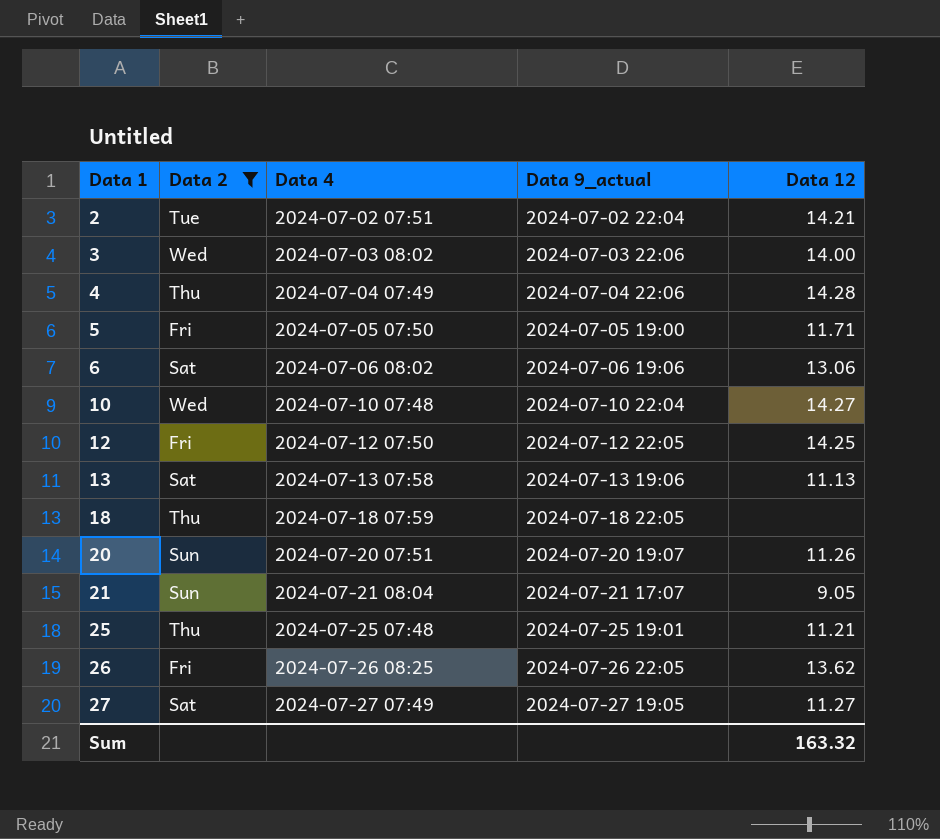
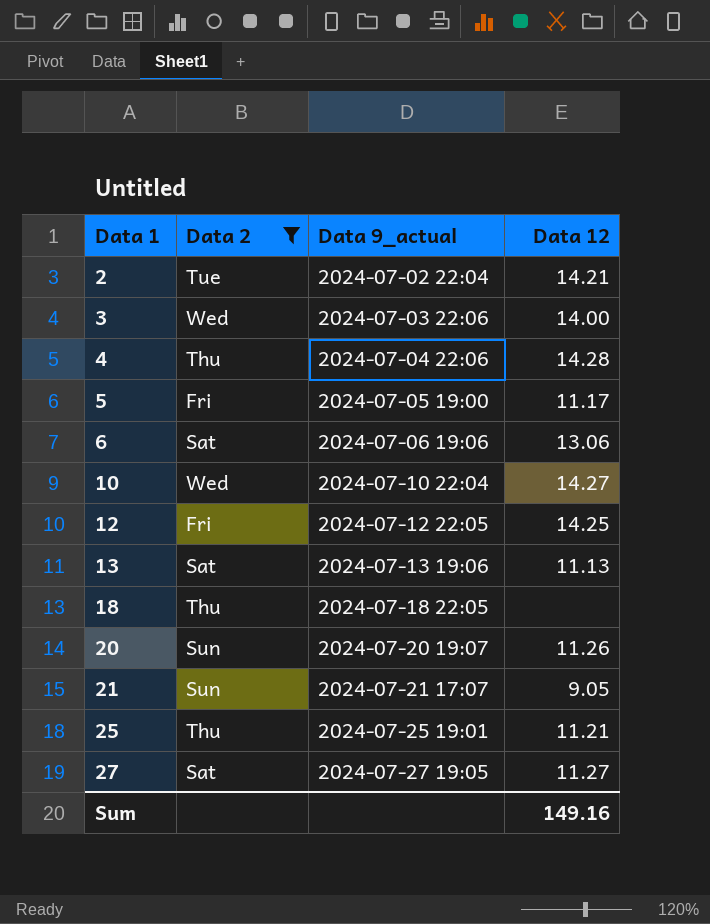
column Data 4 | position: 3 -> none
row 26: Fri | 2024-07-26 08:25 | 2024-07-26 22:05 | 13.62 -> none
5 | Data 12: 11.71 -> 11.17
Sum | Data 12: 163.32 -> 149.16

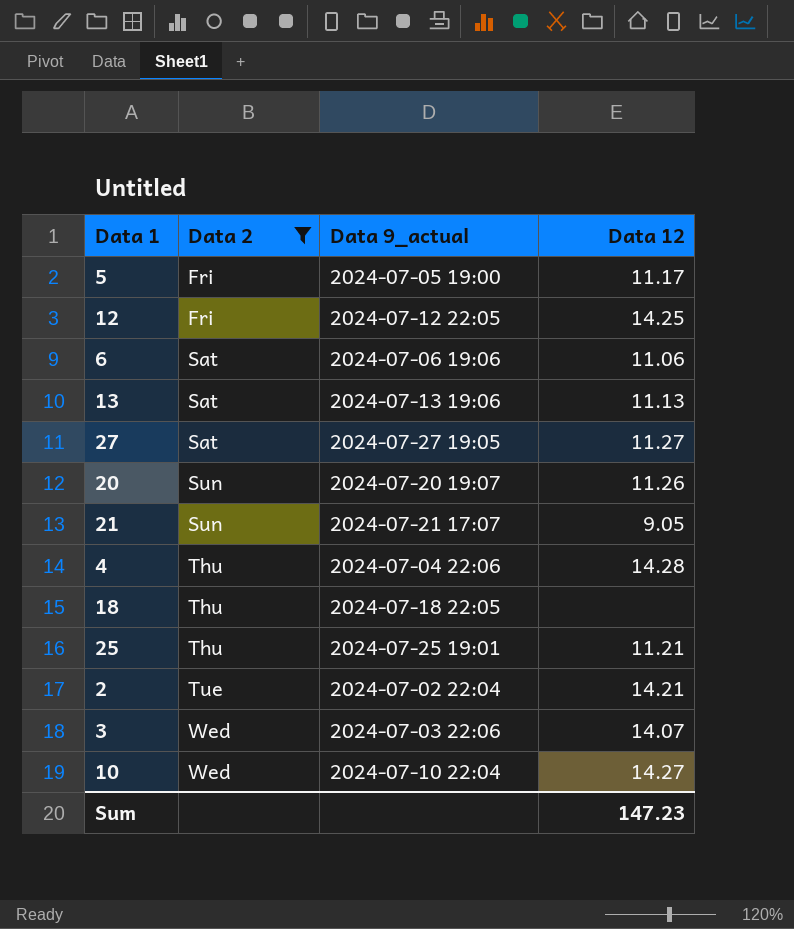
row order: Data 1 ascending -> Data 2 ascending
6 | Data 12: 13.06 -> 11.06
3 | Data 12: 14.00 -> 14.07
Sum | Data 12: 149.16 -> 147.23

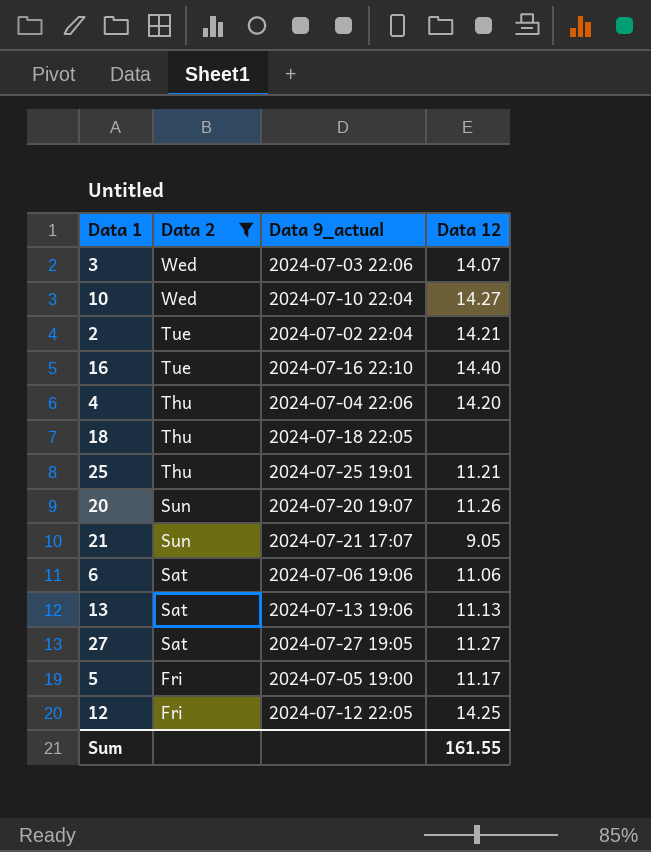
row order: Data 2 ascending -> Data 2 descending
row 16: none -> Tue | 2024-07-16 22:10 | 14.40
4 | Data 12: 14.28 -> 14.20
Sum | Data 12: 147.23 -> 161.55

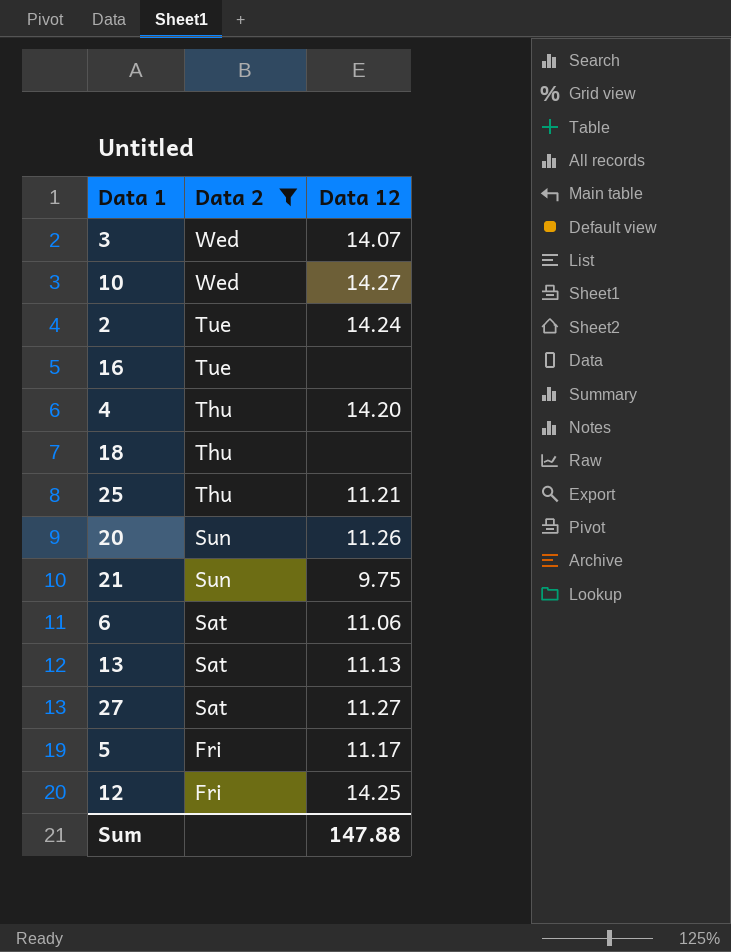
column Data 9_actual | position: 3 -> none
2 | Data 12: 14.21 -> 14.24
16 | Data 12: 14.40 -> none
21 | Data 12: 9.05 -> 9.75
Sum | Data 12: 161.55 -> 147.88

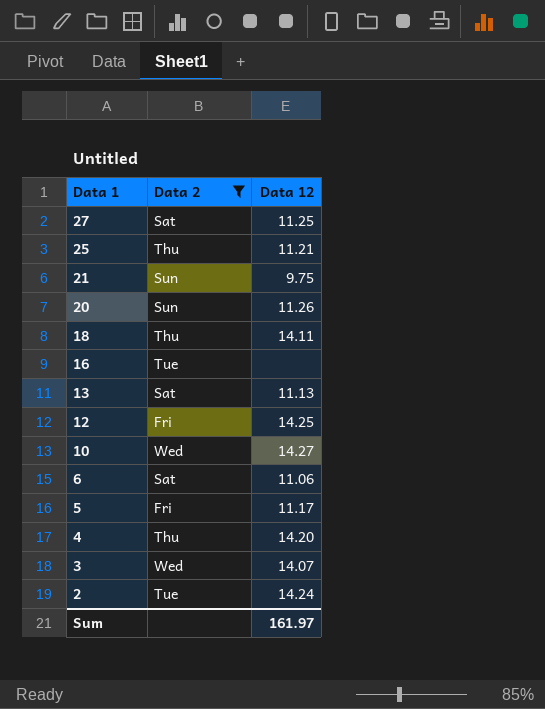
row order: Data 2 descending -> Data 1 descending
27 | Data 12: 11.27 -> 11.25
18 | Data 12: none -> 14.11
Sum | Data 12: 147.88 -> 161.97

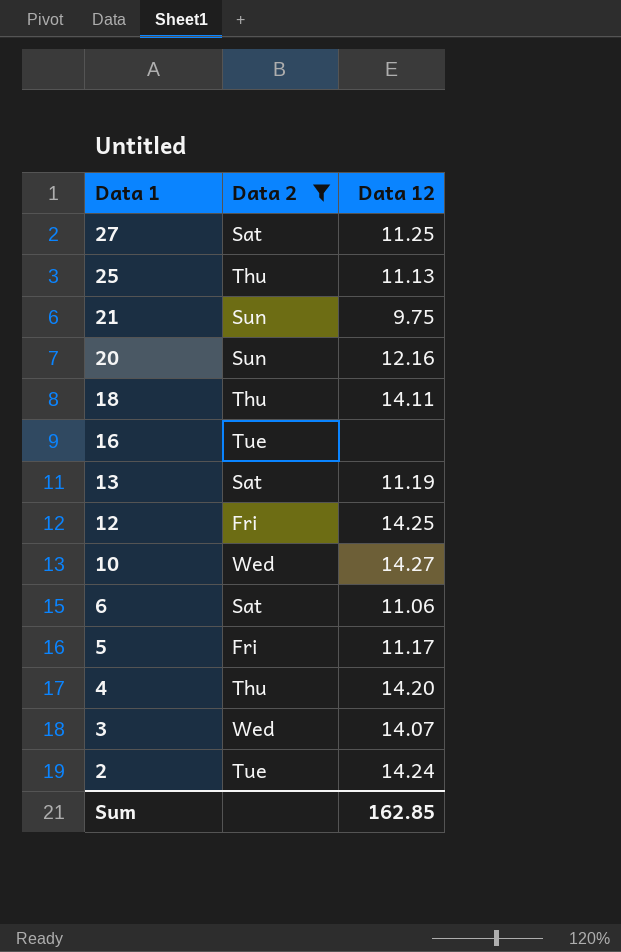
25 | Data 12: 11.21 -> 11.13
20 | Data 12: 11.26 -> 12.16
13 | Data 12: 11.13 -> 11.19
Sum | Data 12: 161.97 -> 162.85

